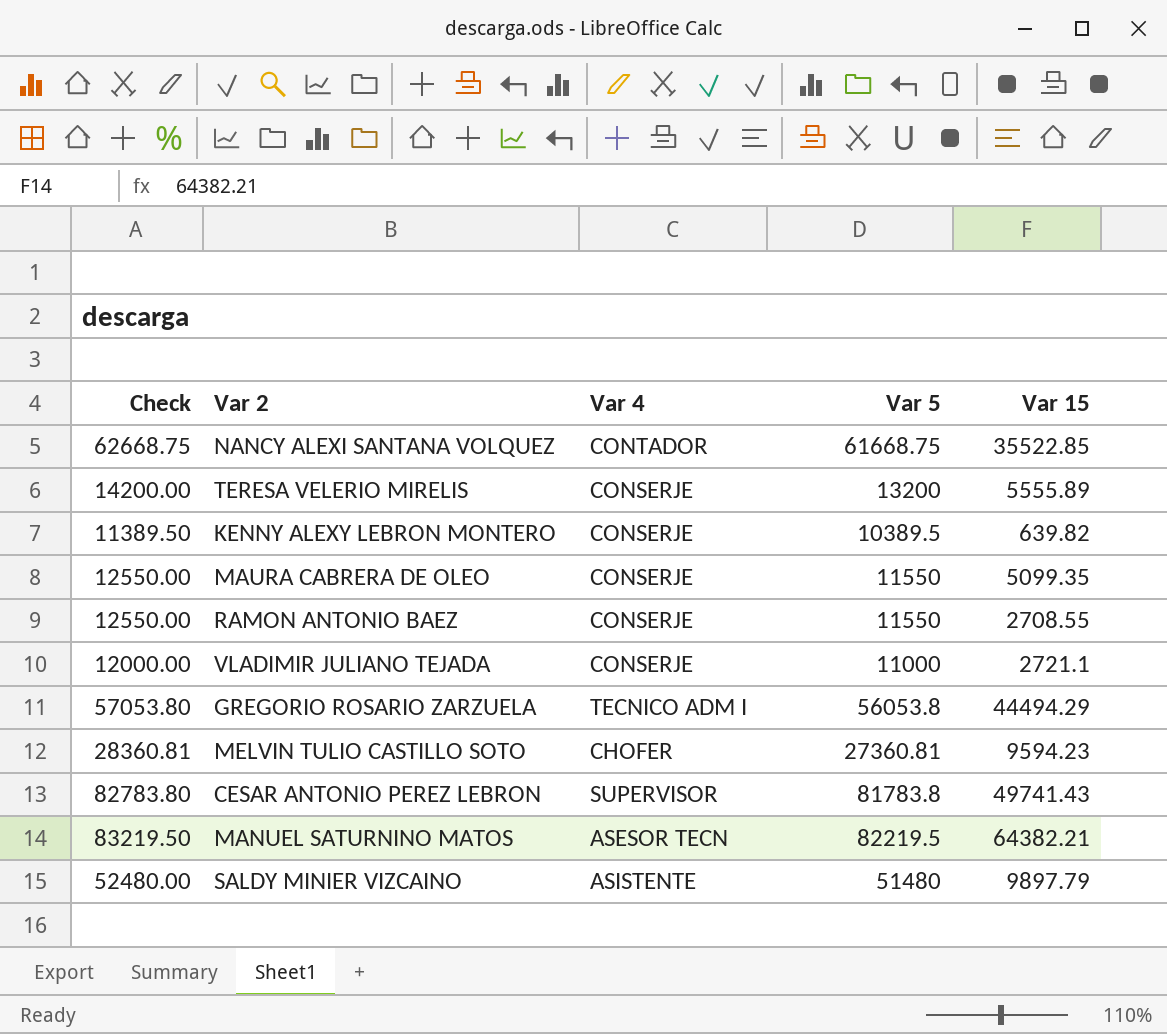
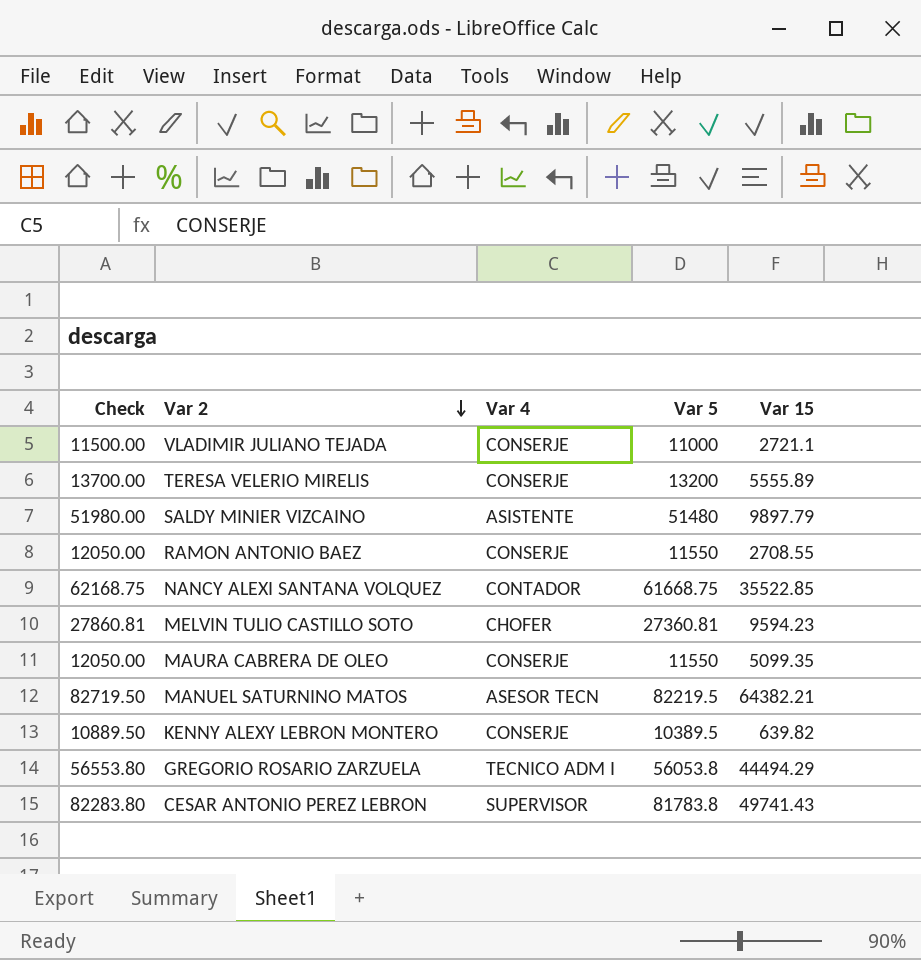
row order: none -> Var 2 descending
column Check | formula: [Var 5] + 1000 -> [Var 5] + 500

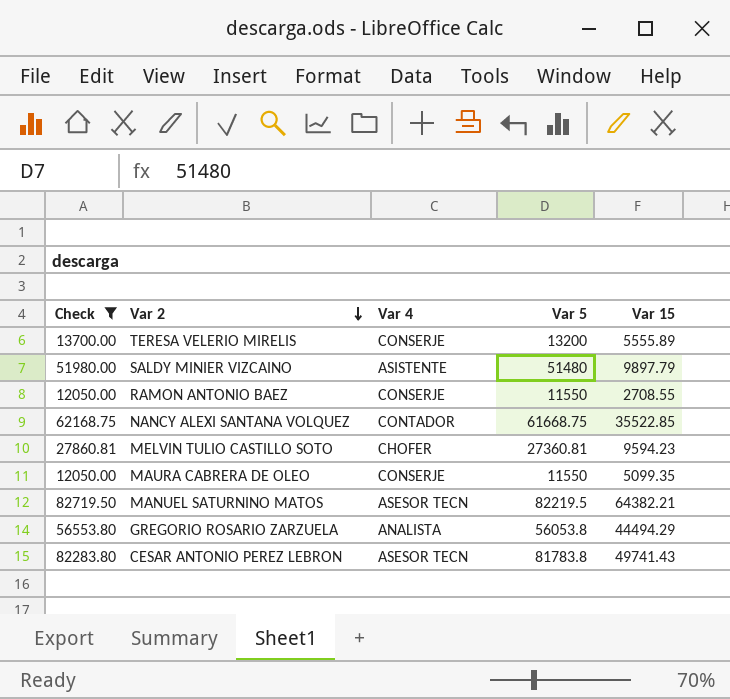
filter: none -> Check >= 12050.00
GREGORIO ROSARIO ZARZUELA | Var 4: TECNICO ADM I -> ANALISTA
CESAR ANTONIO PEREZ LEBRON | Var 4: SUPERVISOR -> ASESOR TECN

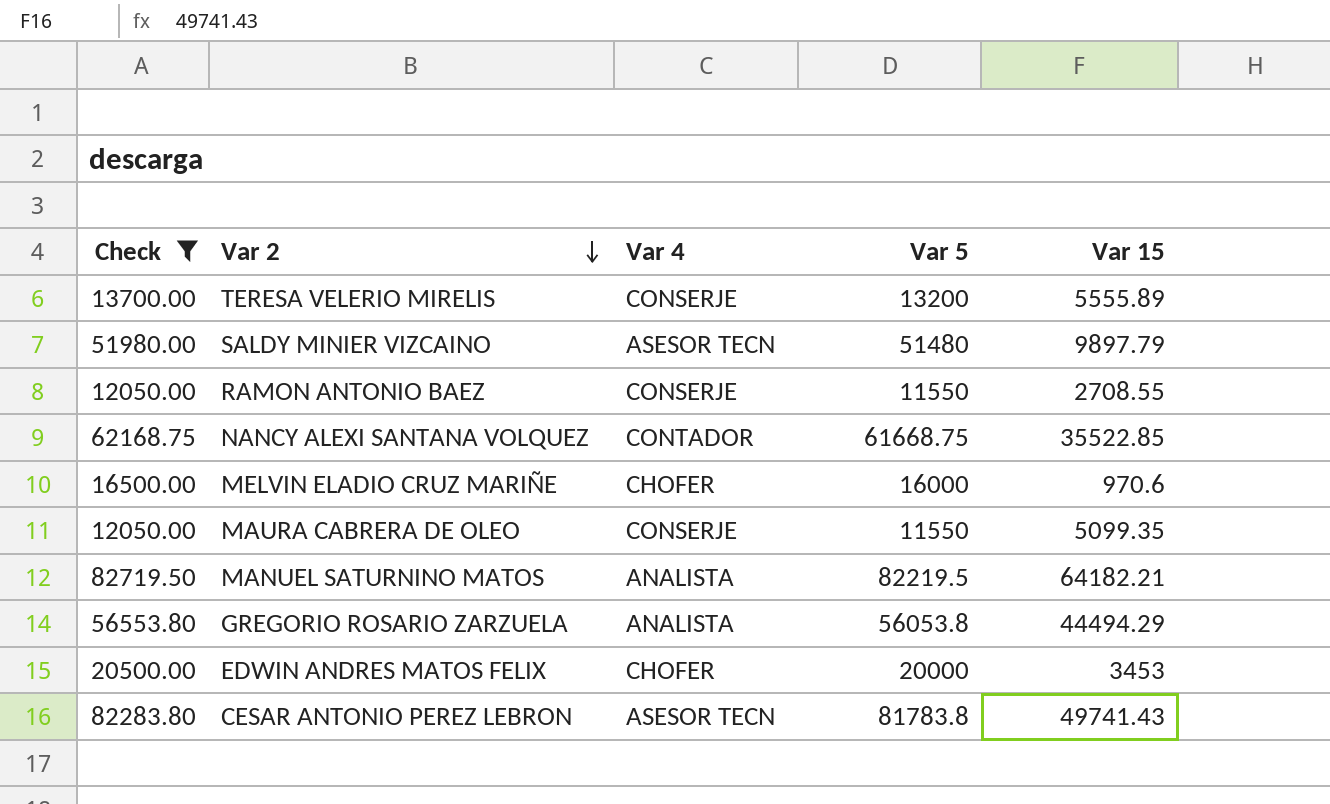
row MELVIN TULIO CASTILLO SOTO: 27860.81 | CHOFER | 27360.81 | 9594.23 -> none
SALDY MINIER VIZCAINO | Var 4: ASISTENTE -> ASESOR TECN
row MELVIN ELADIO CRUZ MARIÑE: none -> 16500.00 | CHOFER | 16000 | 970.6
MANUEL SATURNINO MATOS | Var 4: ASESOR TECN -> ANALISTA
MANUEL SATURNINO MATOS | Var 15: 64382.21 -> 64182.21
row EDWIN ANDRES MATOS FELIX: none -> 20500.00 | CHOFER | 20000 | 3453

